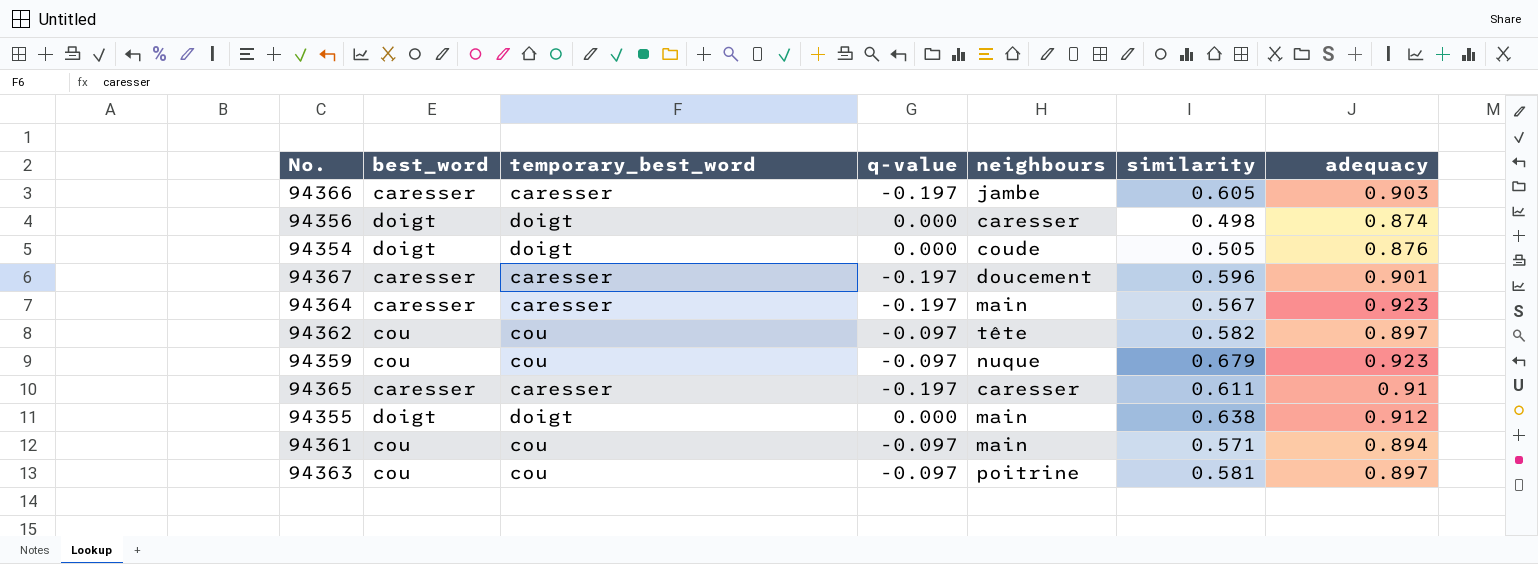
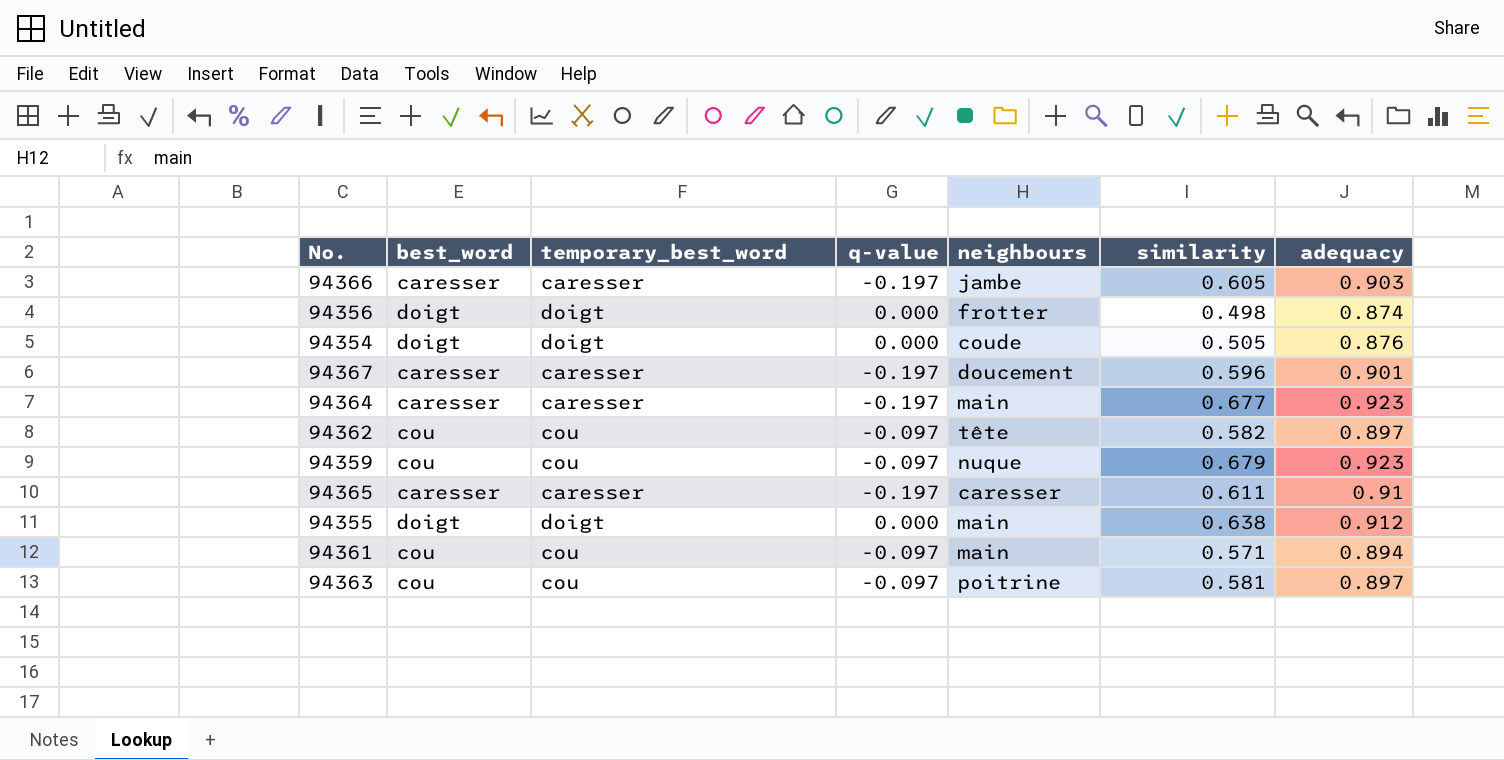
94356 | neighbours: caresser -> frotter
94364 | similarity: 0.567 -> 0.677

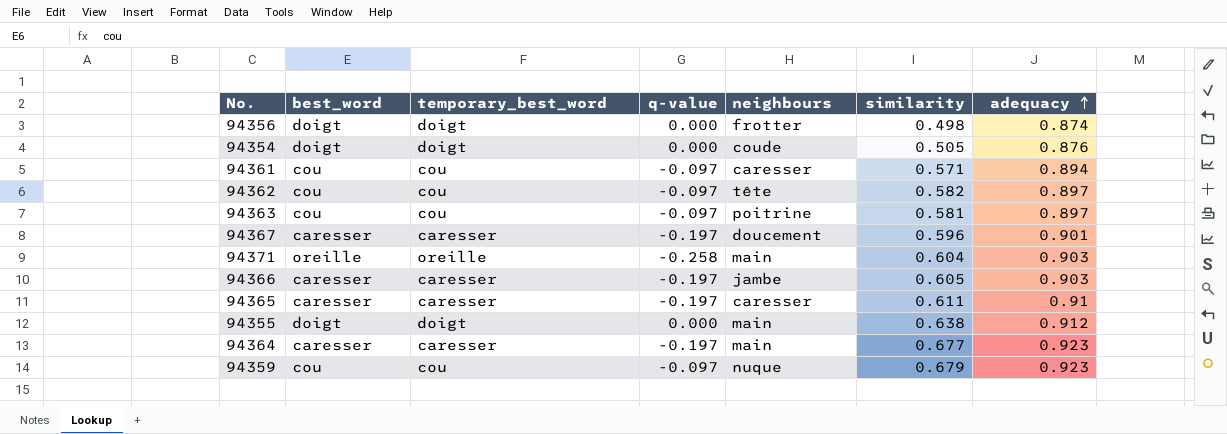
row order: none -> adequacy ascending
94361 | neighbours: main -> caresser
row 94371: none -> oreille | oreille | -0.258 | main | 0.604 | 0.903

